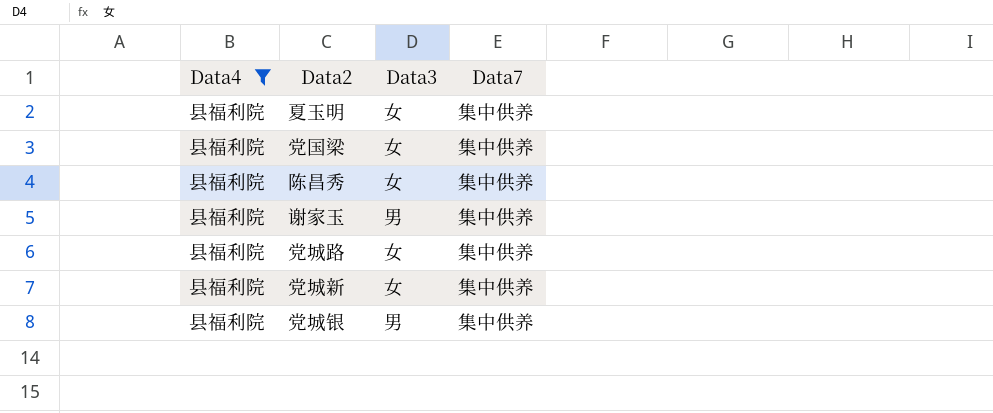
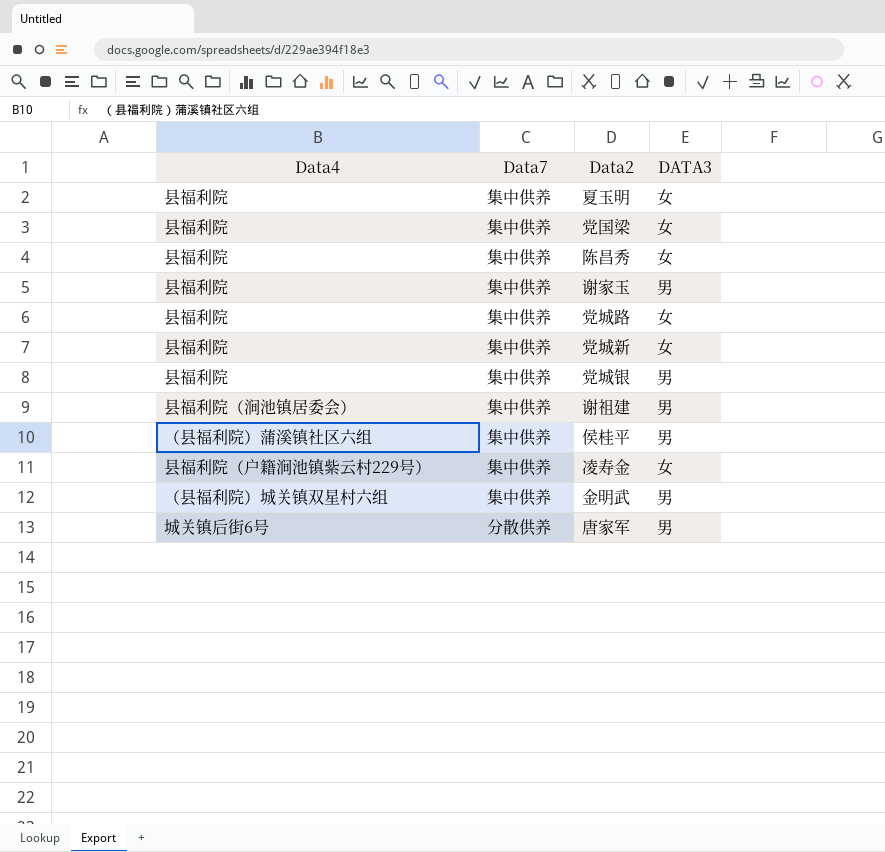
filter: Data4 = 县福利院 -> none
column Data7 | position: 4 -> 2
column name: Data3 -> DATA3

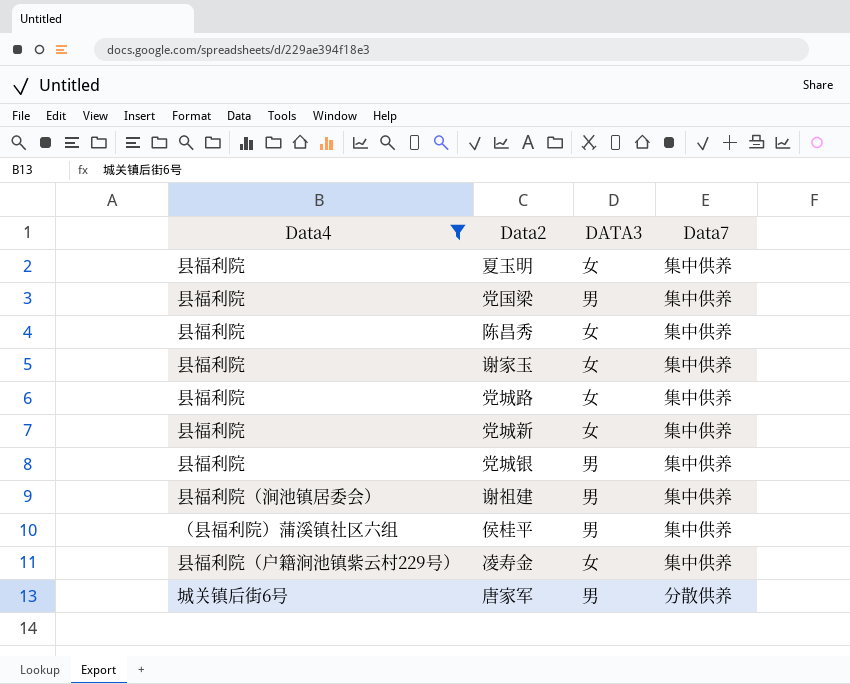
filter: none -> Data4 != （县福利院）城关镇双星村六组
column Data7 | position: 2 -> 4
党国梁 | DATA3: 女 -> 男
谢家玉 | DATA3: 男 -> 女

